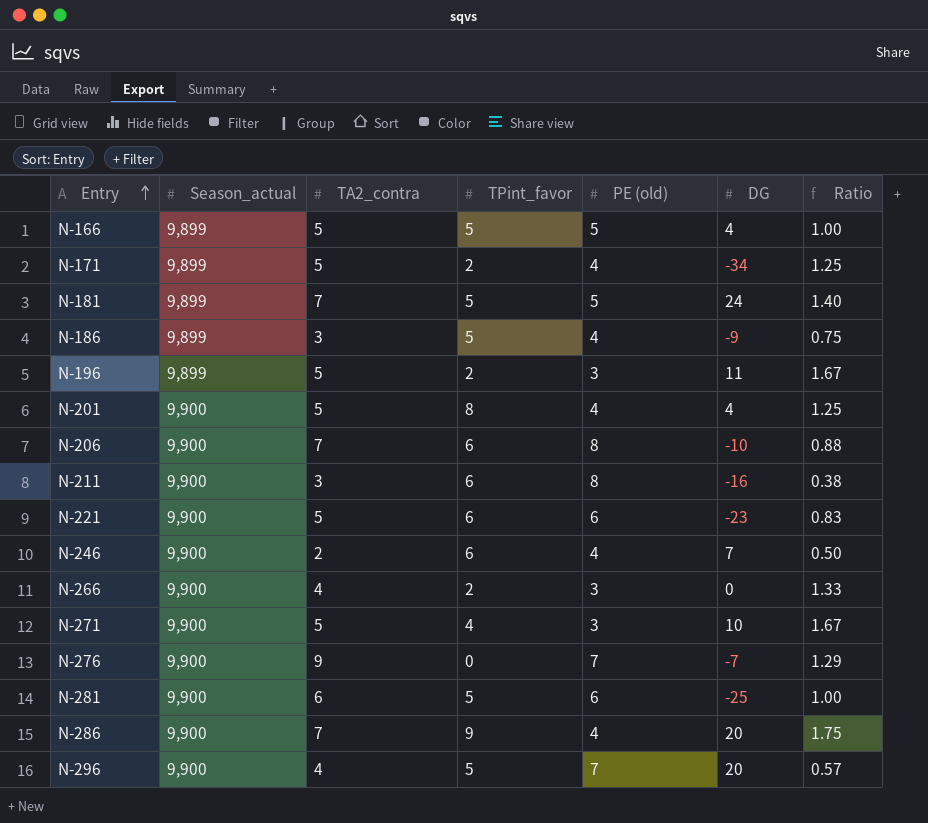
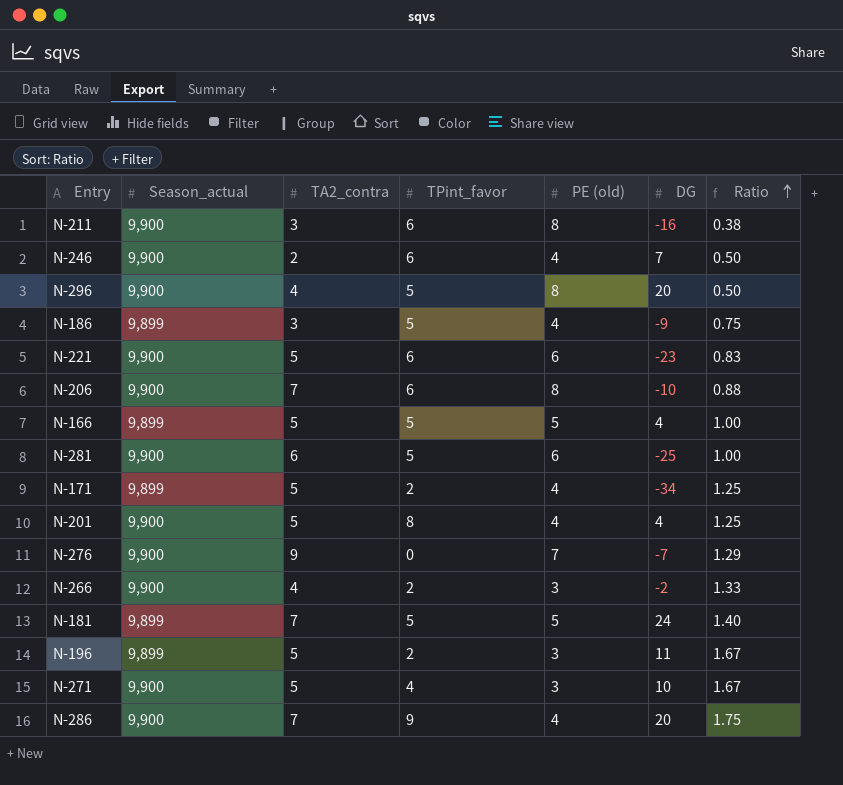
row order: Entry ascending -> Ratio ascending
N-296 | PE (old): 7 -> 8
N-296 | Ratio: 0.57 -> 0.50
N-266 | DG: 0 -> -2

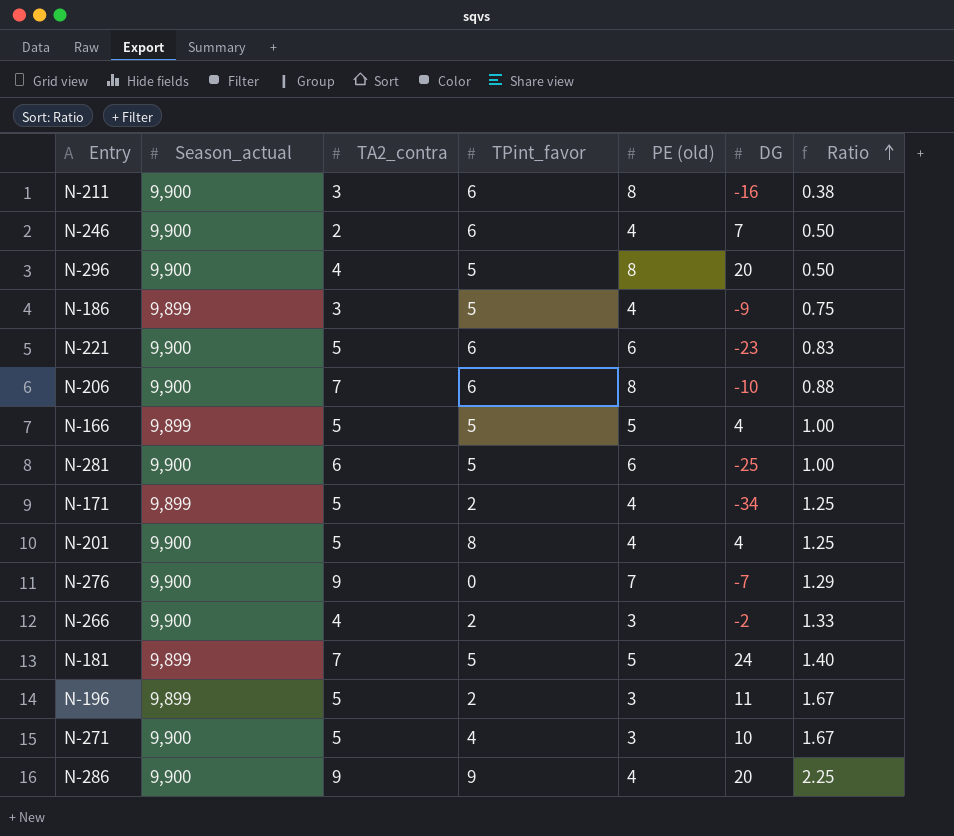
N-286 | TA2_contra: 7 -> 9
N-286 | Ratio: 1.75 -> 2.25

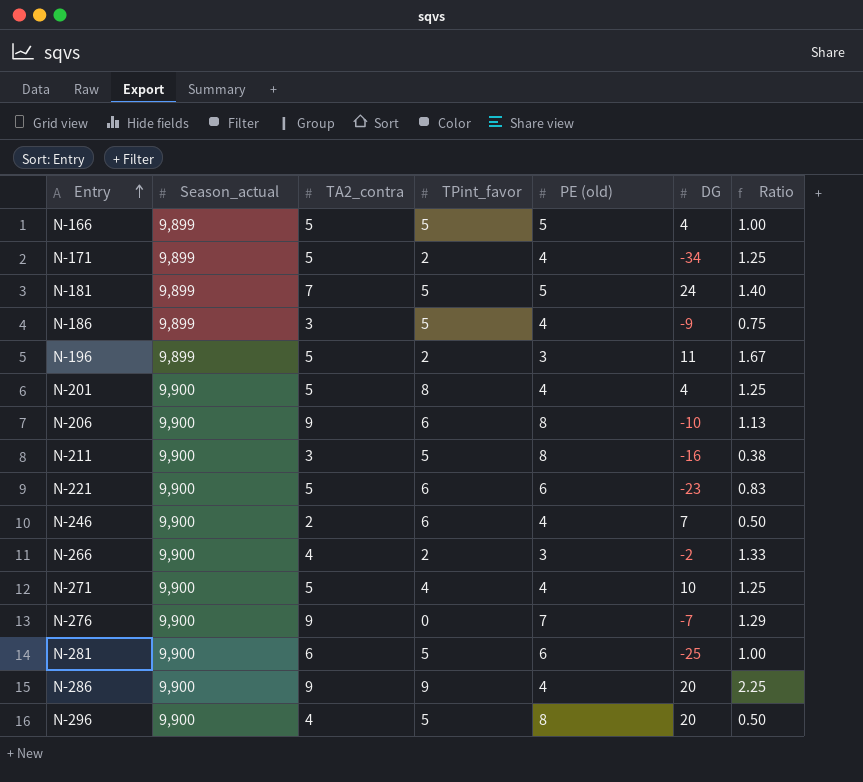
row order: Ratio ascending -> Entry ascending
N-206 | TA2_contra: 7 -> 9
N-206 | Ratio: 0.88 -> 1.13
N-211 | TPint_favor: 6 -> 5
N-271 | PE (old): 3 -> 4
N-271 | Ratio: 1.67 -> 1.25

